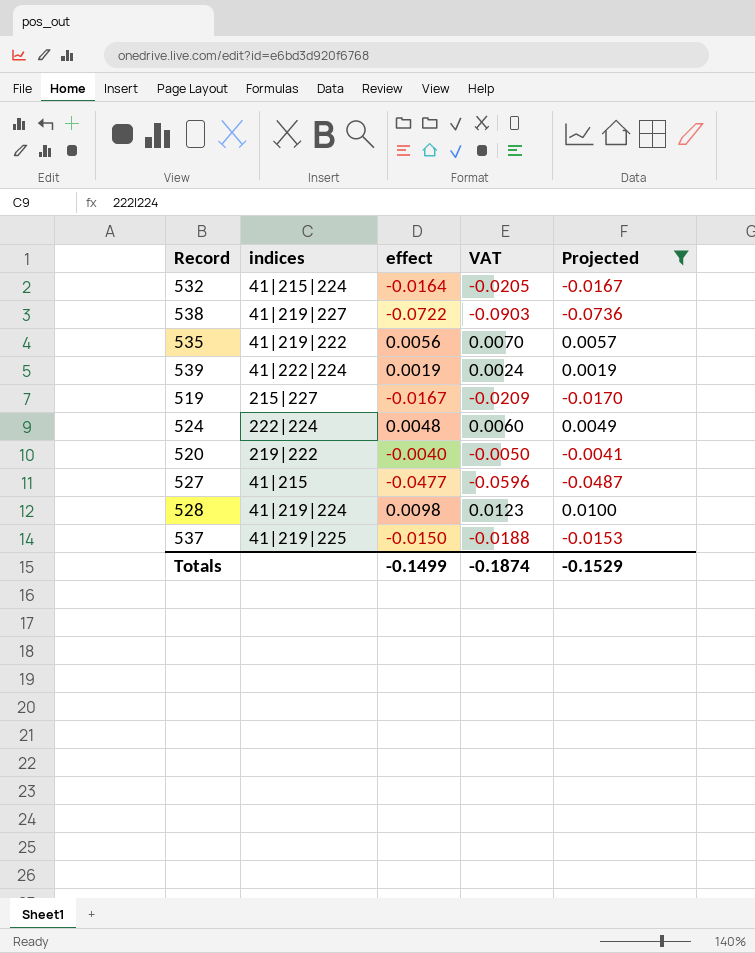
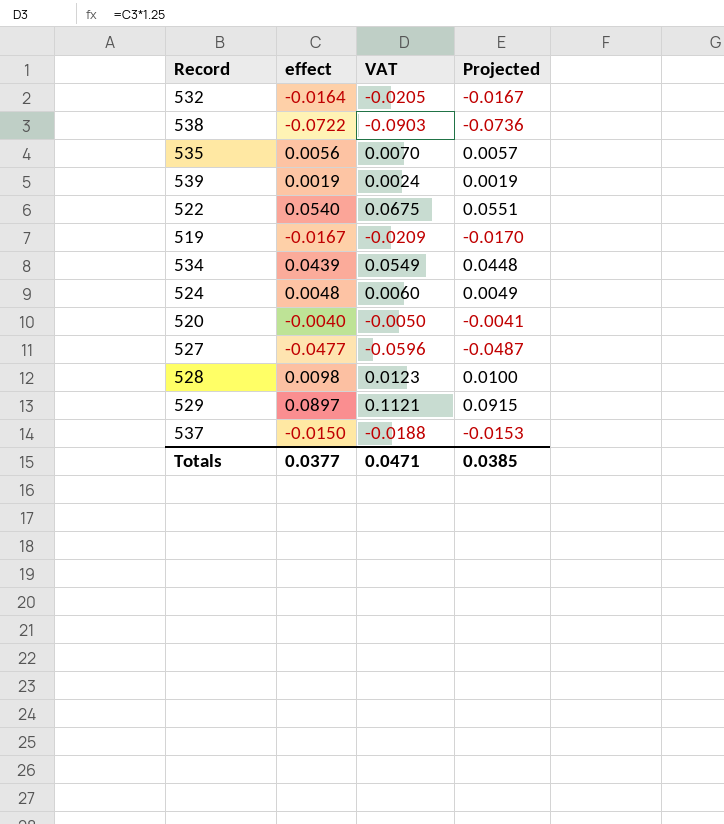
filter: Projected <= 0.0100 -> none
column indices | position: 2 -> none
Totals | effect: -0.1499 -> 0.0377
Totals | VAT: -0.1874 -> 0.0471
Totals | Projected: -0.1529 -> 0.0385

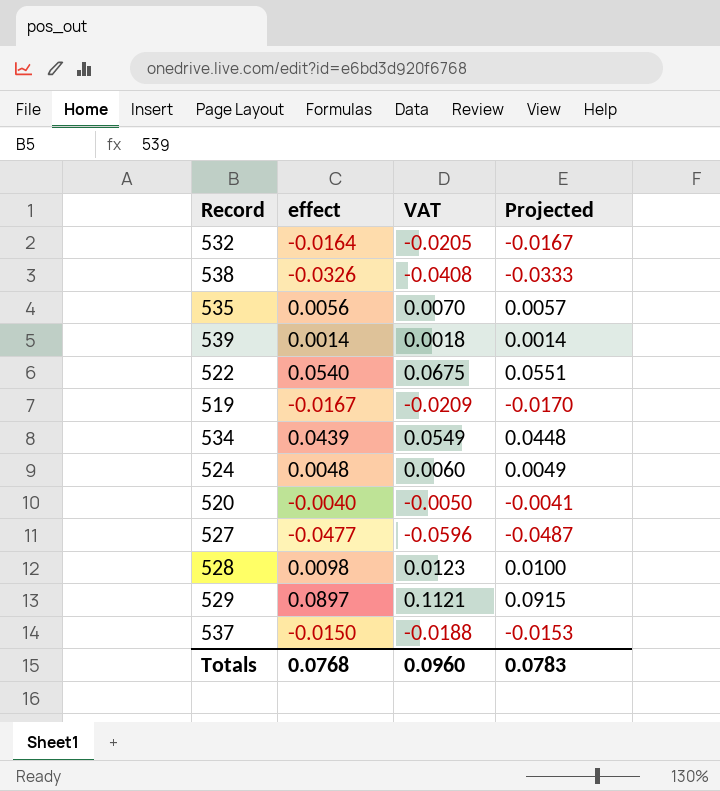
538 | effect: -0.0722 -> -0.0326
538 | VAT: -0.0903 -> -0.0408
538 | Projected: -0.0736 -> -0.0333
539 | effect: 0.0019 -> 0.0014
539 | VAT: 0.0024 -> 0.0018
539 | Projected: 0.0019 -> 0.0014
Totals | effect: 0.0377 -> 0.0768
Totals | VAT: 0.0471 -> 0.0960
Totals | Projected: 0.0385 -> 0.0783

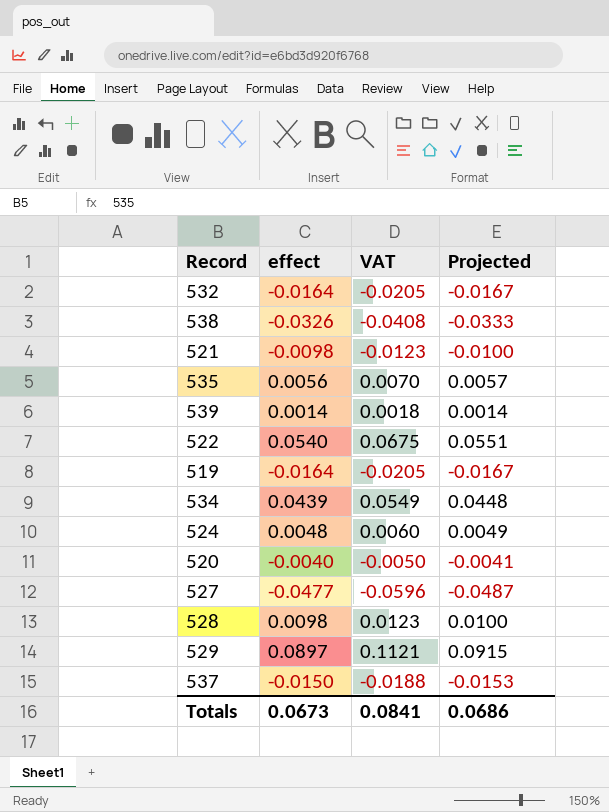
row 521: none -> -0.0098 | -0.0123 | -0.0100
519 | effect: -0.0167 -> -0.0164
519 | VAT: -0.0209 -> -0.0205
519 | Projected: -0.0170 -> -0.0167
Totals | effect: 0.0768 -> 0.0673
Totals | VAT: 0.0960 -> 0.0841
Totals | Projected: 0.0783 -> 0.0686

